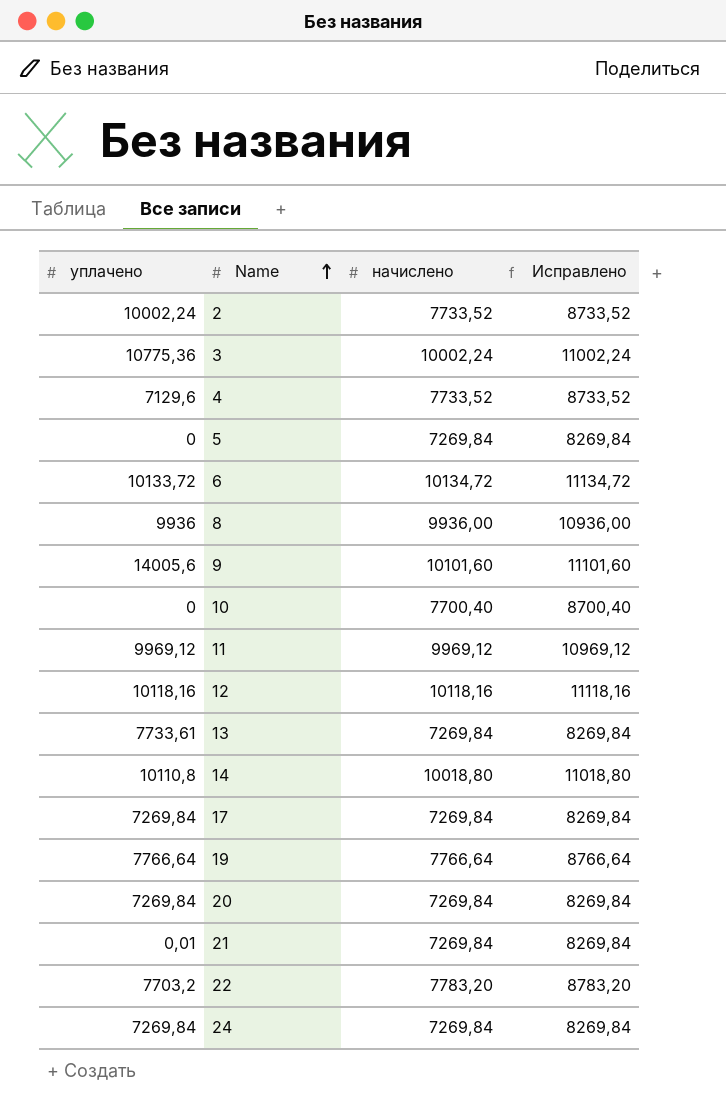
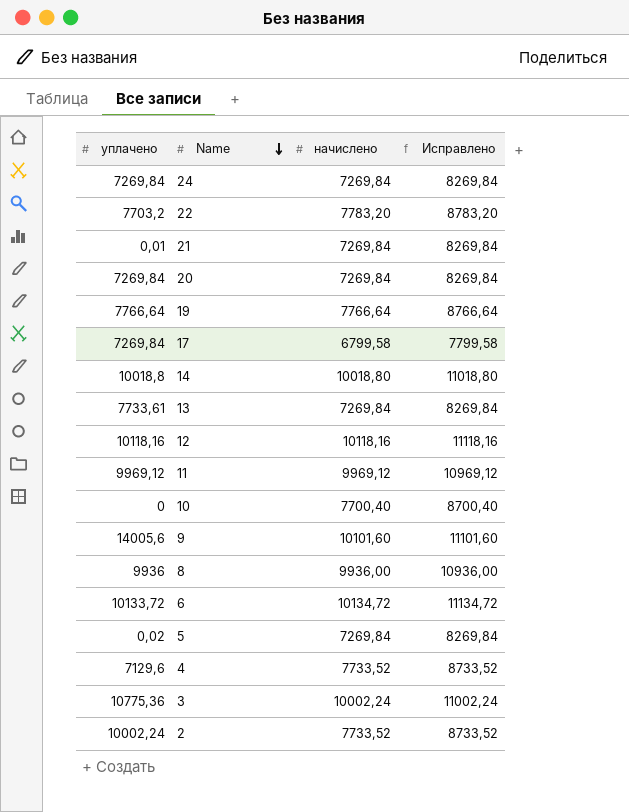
row order: Name ascending -> Name descending
17 | начислено: 7269,84 -> 6799,58
17 | Исправлено: 8269,84 -> 7799,58
14 | уплачено: 10110,8 -> 10018,8
5 | уплачено: 0 -> 0,02

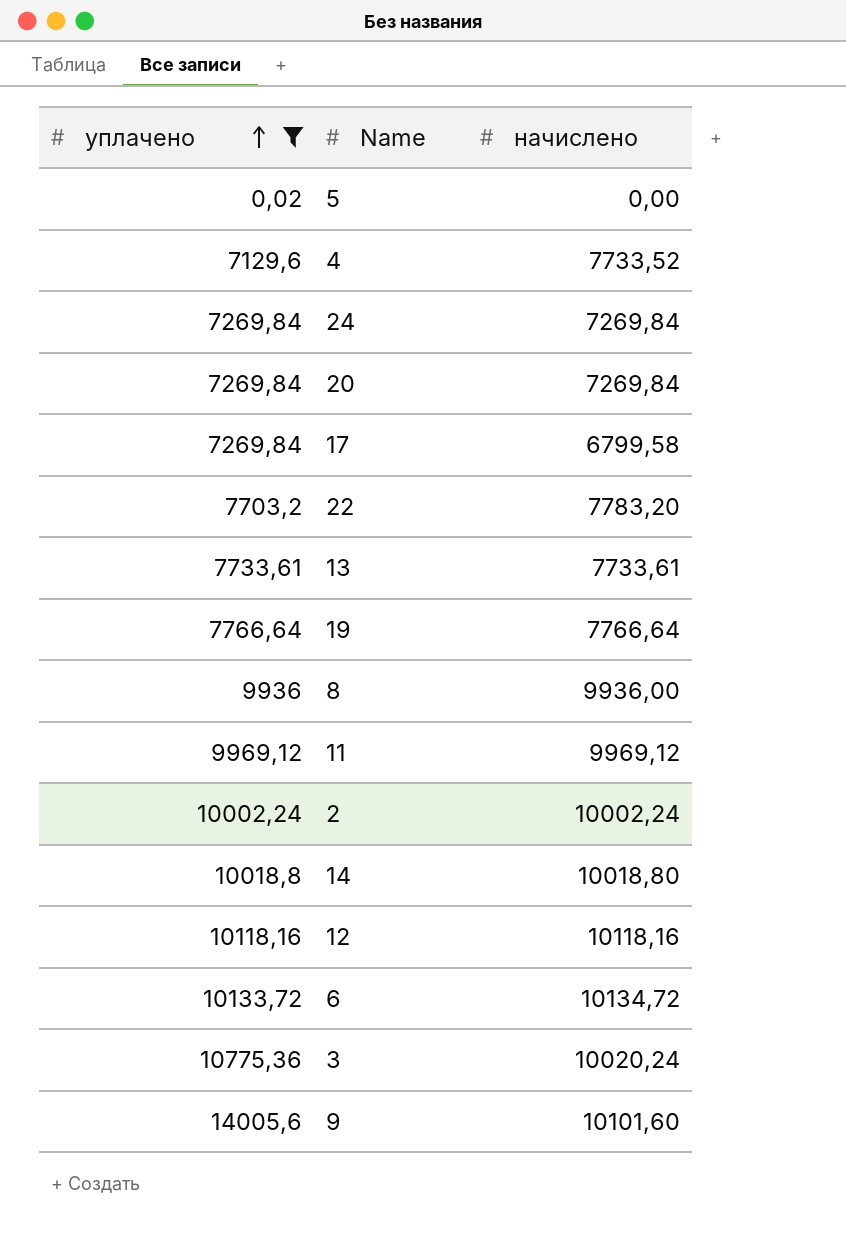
filter: none -> уплачено >= 0,02
row order: Name descending -> уплачено ascending
column Исправлено | formula: [начислено] + 1000 -> none
5 | начислено: 7269,84 -> 0,00
13 | начислено: 7269,84 -> 7733,61
2 | начислено: 7733,52 -> 10002,24
3 | начислено: 10002,24 -> 10020,24

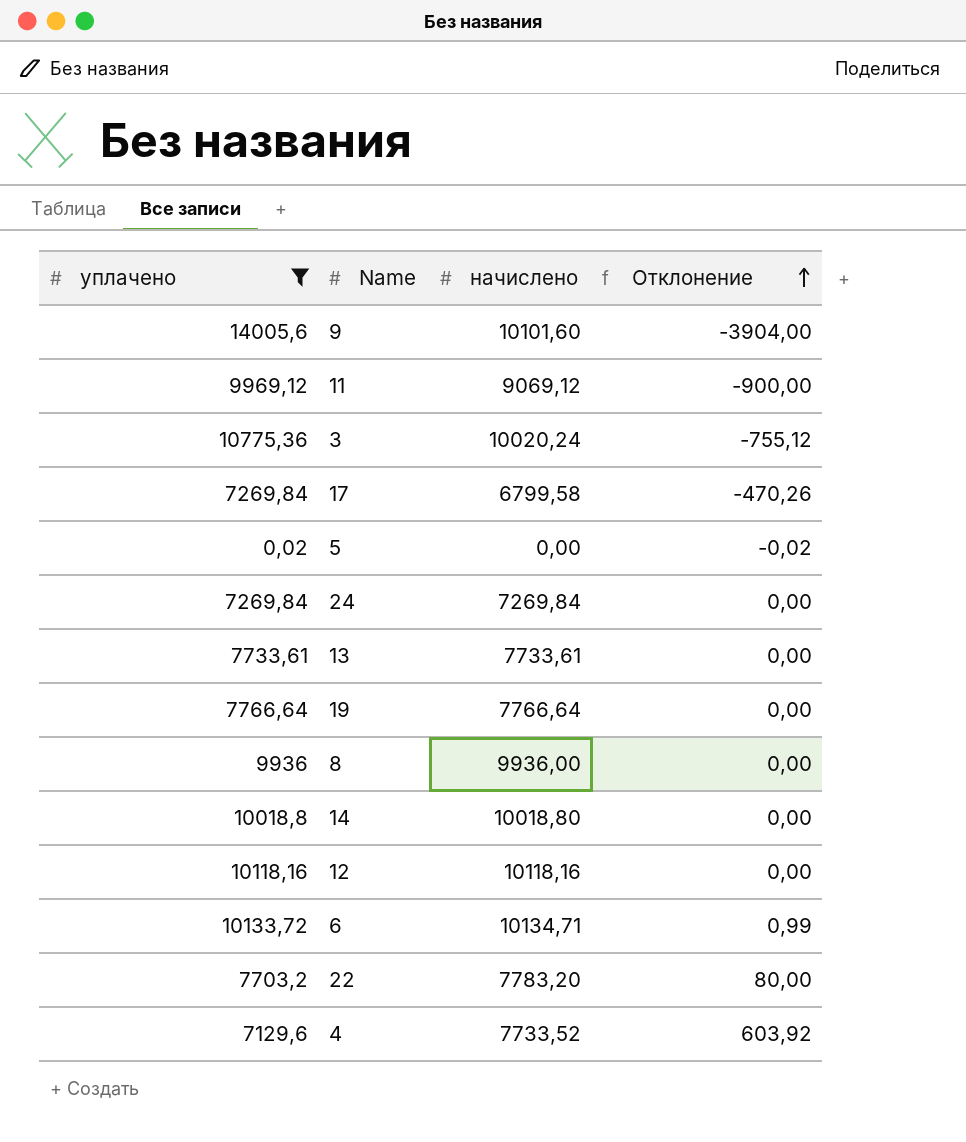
row order: уплачено ascending -> Отклонение ascending
column Отклонение | formula: none -> [начислено] - [уплачено]
row 20: 7269,84 | 7269,84 -> none
row 2: 10002,24 | 10002,24 -> none
11 | начислено: 9969,12 -> 9069,12
6 | начислено: 10134,72 -> 10134,71

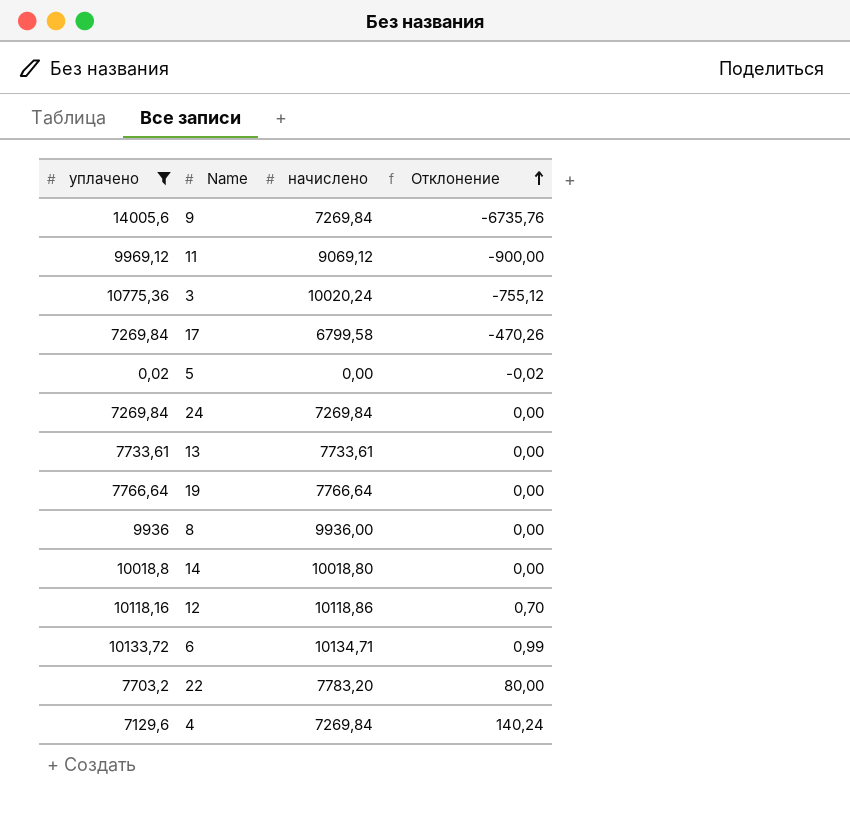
9 | начислено: 10101,60 -> 7269,84
9 | Отклонение: -3904,00 -> -6735,76
12 | начислено: 10118,16 -> 10118,86
12 | Отклонение: 0,00 -> 0,70
4 | начислено: 7733,52 -> 7269,84
4 | Отклонение: 603,92 -> 140,24

